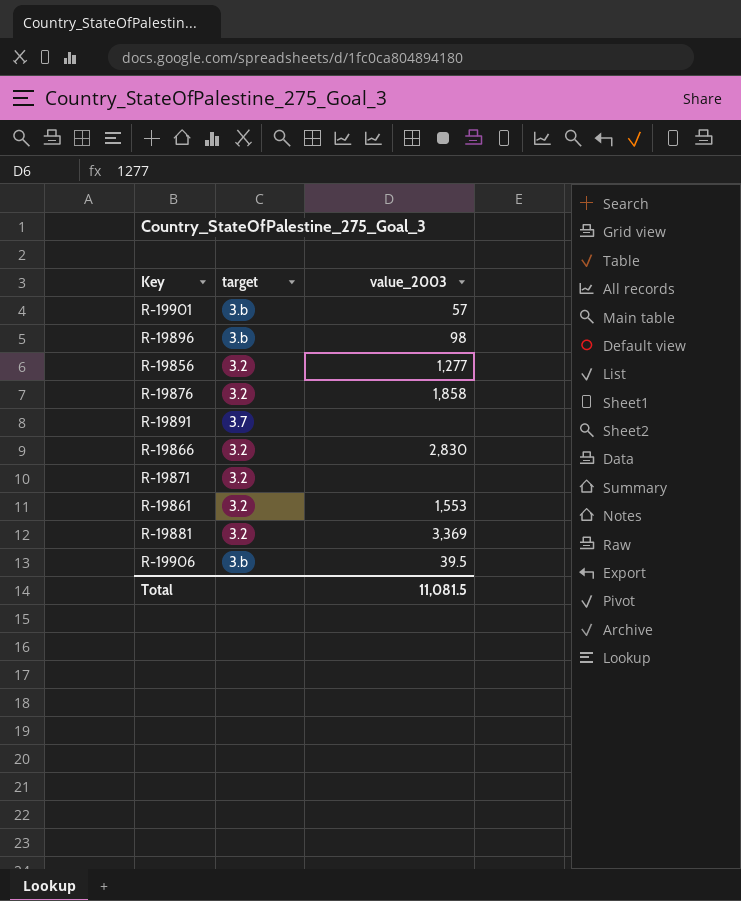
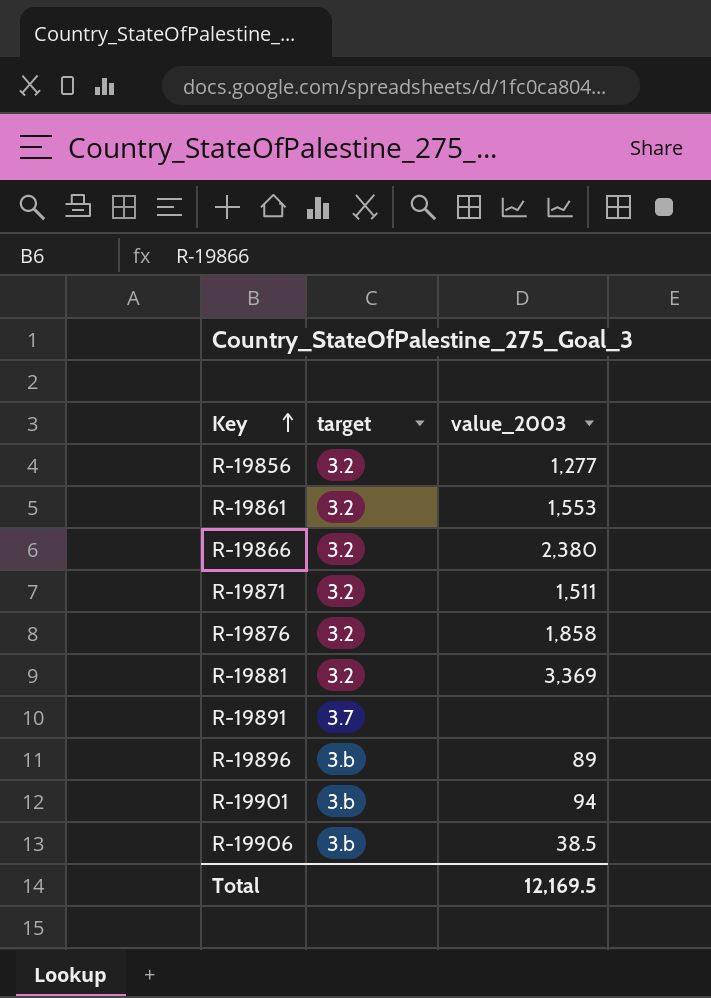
row order: none -> Key ascending
R-19866 | value_2003: 2,830 -> 2,380
R-19871 | value_2003: none -> 1,511
R-19896 | value_2003: 98 -> 89
R-19901 | value_2003: 57 -> 94
R-19906 | value_2003: 39.5 -> 38.5
Total | value_2003: 11,081.5 -> 12,169.5

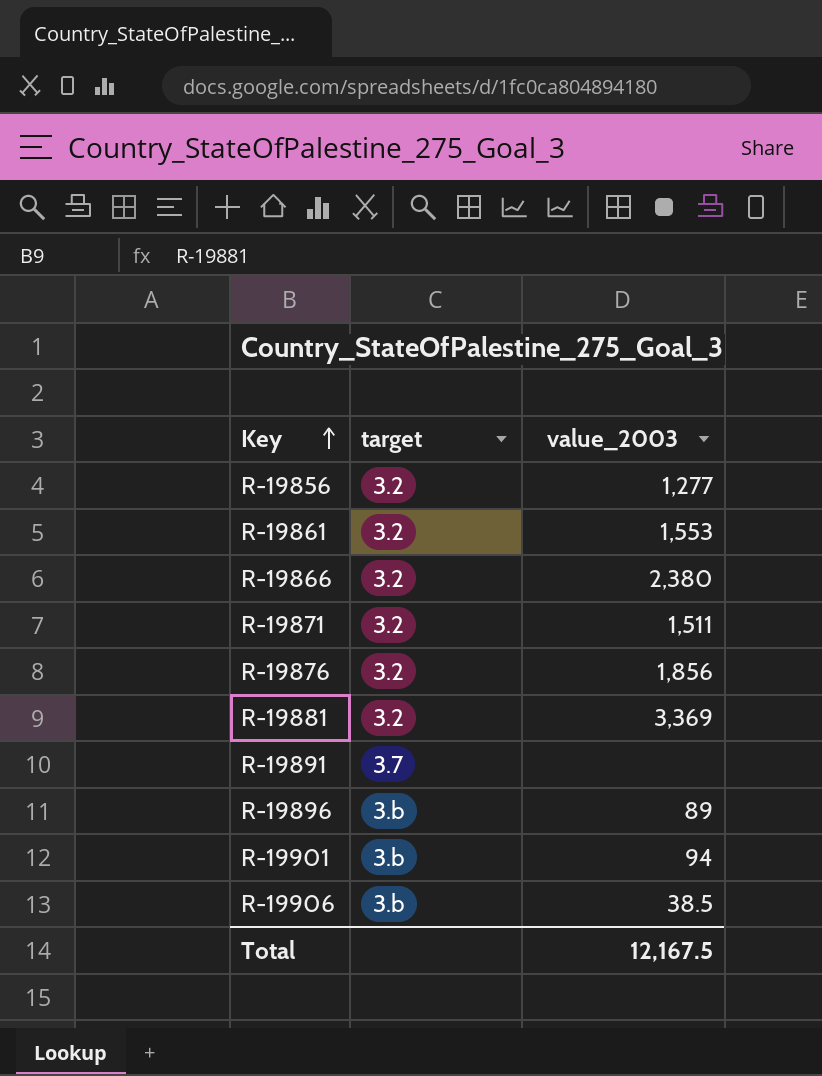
R-19876 | value_2003: 1,858 -> 1,856
Total | value_2003: 12,169.5 -> 12,167.5

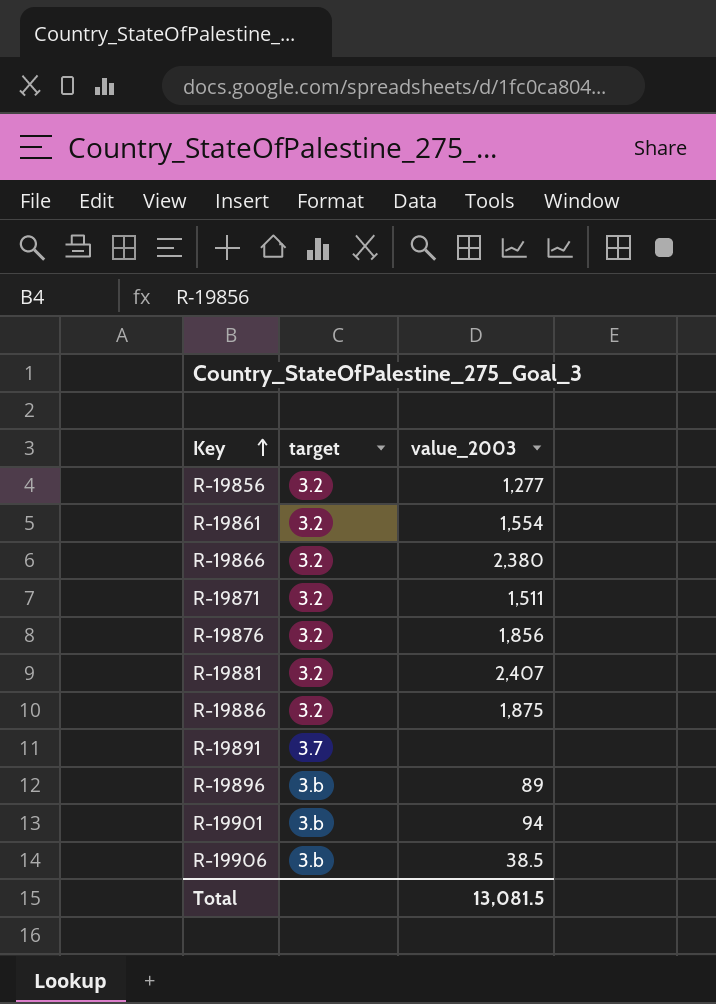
R-19861 | value_2003: 1,553 -> 1,554
R-19881 | value_2003: 3,369 -> 2,407
row R-19886: none -> 3.2 | 1,875
Total | value_2003: 12,167.5 -> 13,081.5

